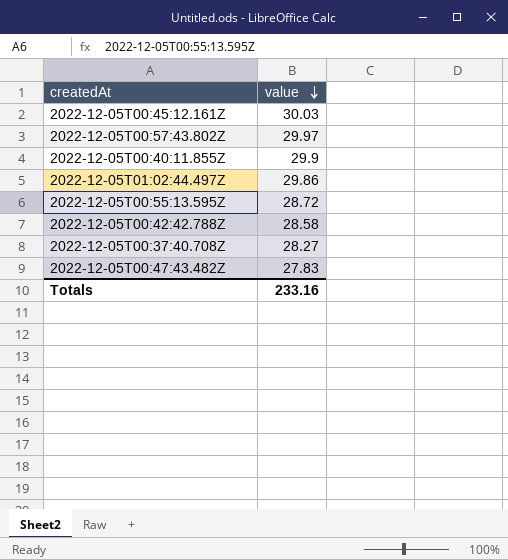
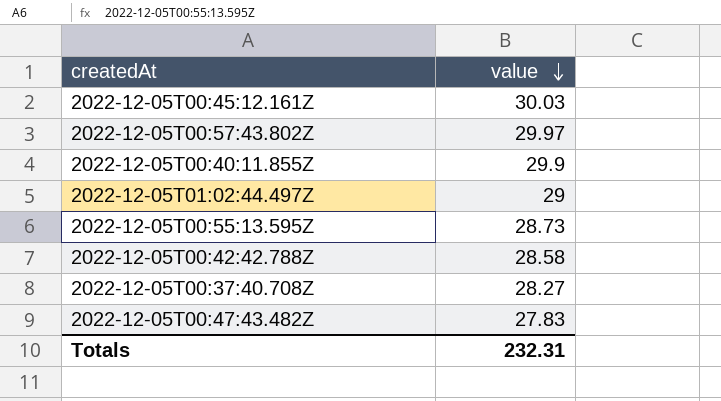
2022-12-05T01:02:44.497Z | value: 29.86 -> 29
2022-12-05T00:55:13.595Z | value: 28.72 -> 28.73
Totals | value: 233.16 -> 232.31

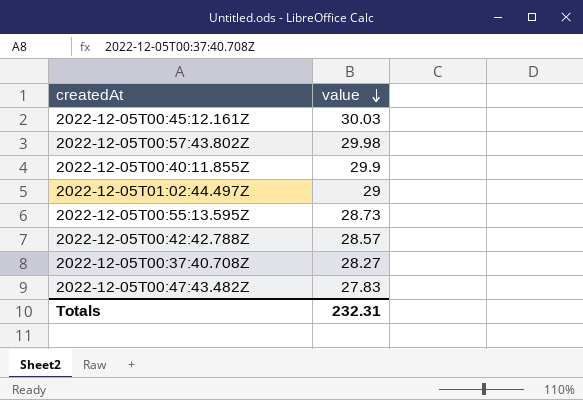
2022-12-05T00:57:43.802Z | value: 29.97 -> 29.98
2022-12-05T00:42:42.788Z | value: 28.58 -> 28.57

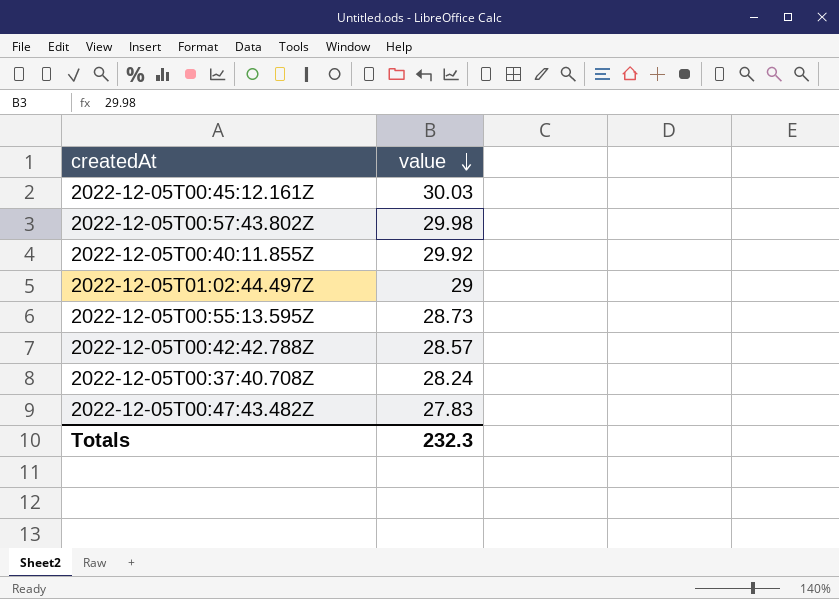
2022-12-05T00:40:11.855Z | value: 29.9 -> 29.92
2022-12-05T00:37:40.708Z | value: 28.27 -> 28.24
Totals | value: 232.31 -> 232.3

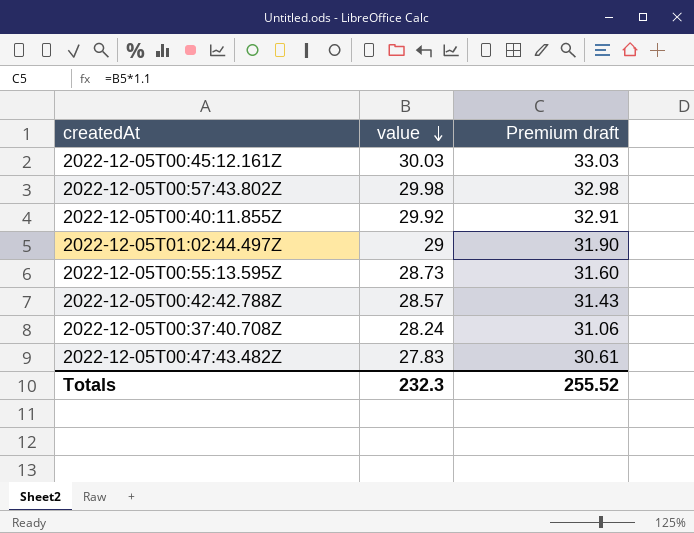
column Premium draft | formula: none -> [value] * 1.1

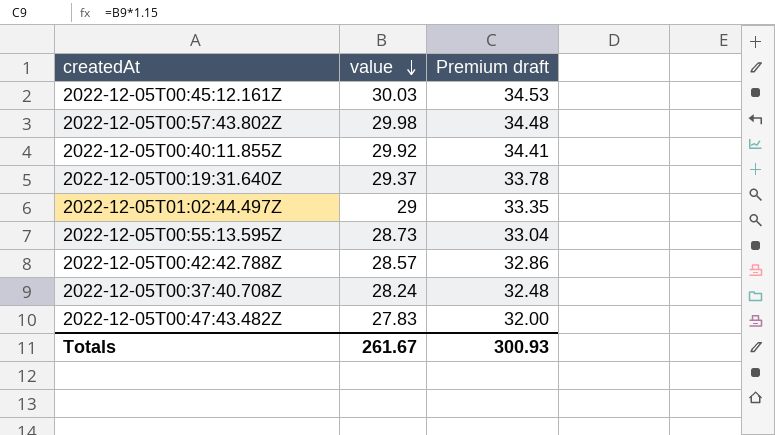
column Premium draft | formula: [value] * 1.1 -> [value] * 1.15
row 2022-12-05T00:19:31.640Z: none -> 29.37 | 33.78
Totals | value: 232.3 -> 261.67
Totals | Premium draft: 255.52 -> 300.93

